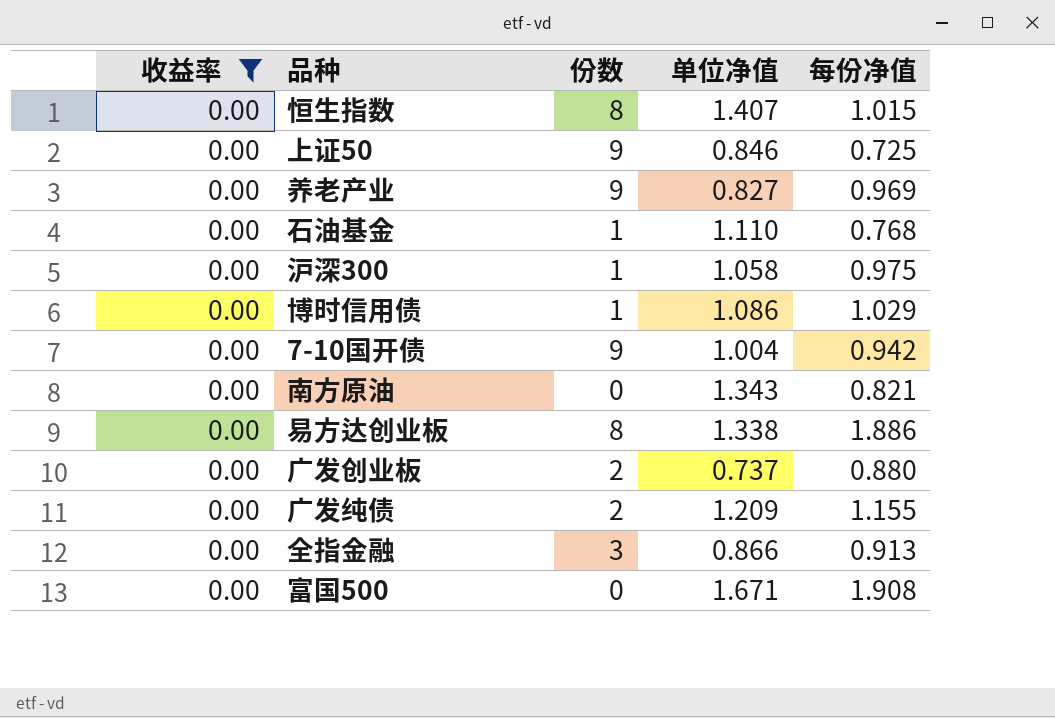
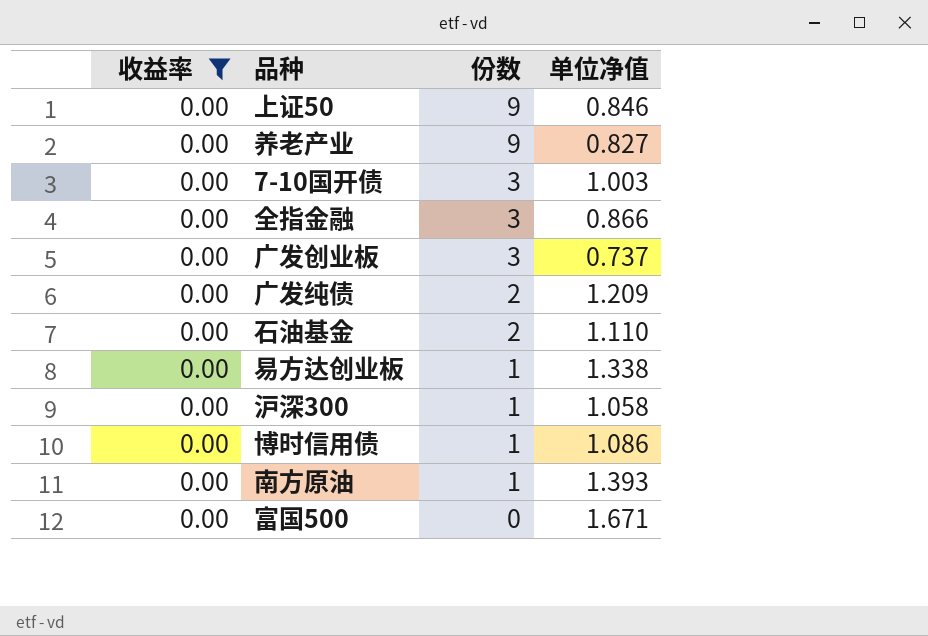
row order: none -> 份数 descending
column 每份净值 | position: 5 -> none
row 恒生指数: 0.00 | 8 | 1.407 | 1.015 -> none
7-10国开债 | 份数: 9 -> 3
7-10国开债 | 单位净值: 1.004 -> 1.003
广发创业板 | 份数: 2 -> 3
石油基金 | 份数: 1 -> 2
易方达创业板 | 份数: 8 -> 1
南方原油 | 份数: 0 -> 1
南方原油 | 单位净值: 1.343 -> 1.393

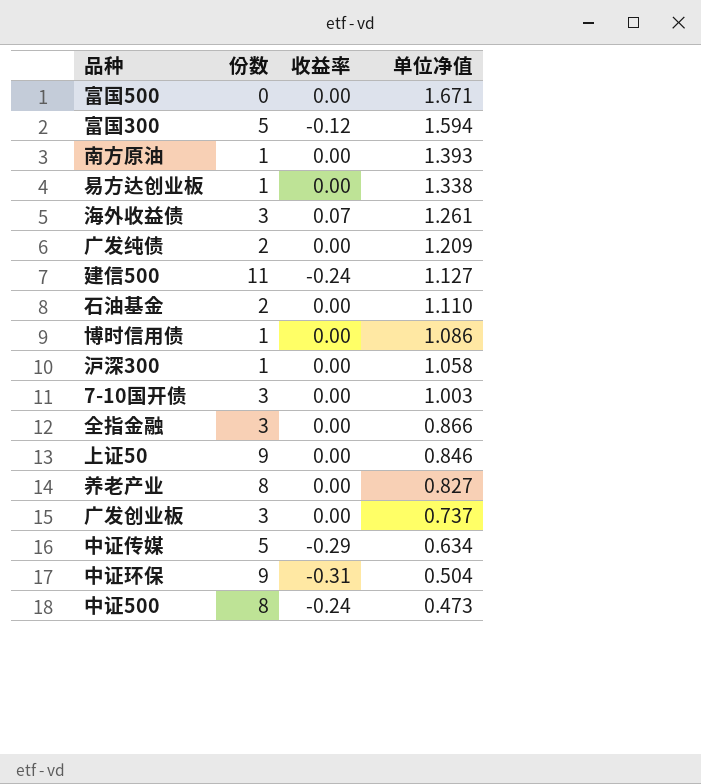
filter: 收益率 = 0.00 -> none
row order: 份数 descending -> 单位净值 descending
column 收益率 | position: 1 -> 3
养老产业 | 份数: 9 -> 8

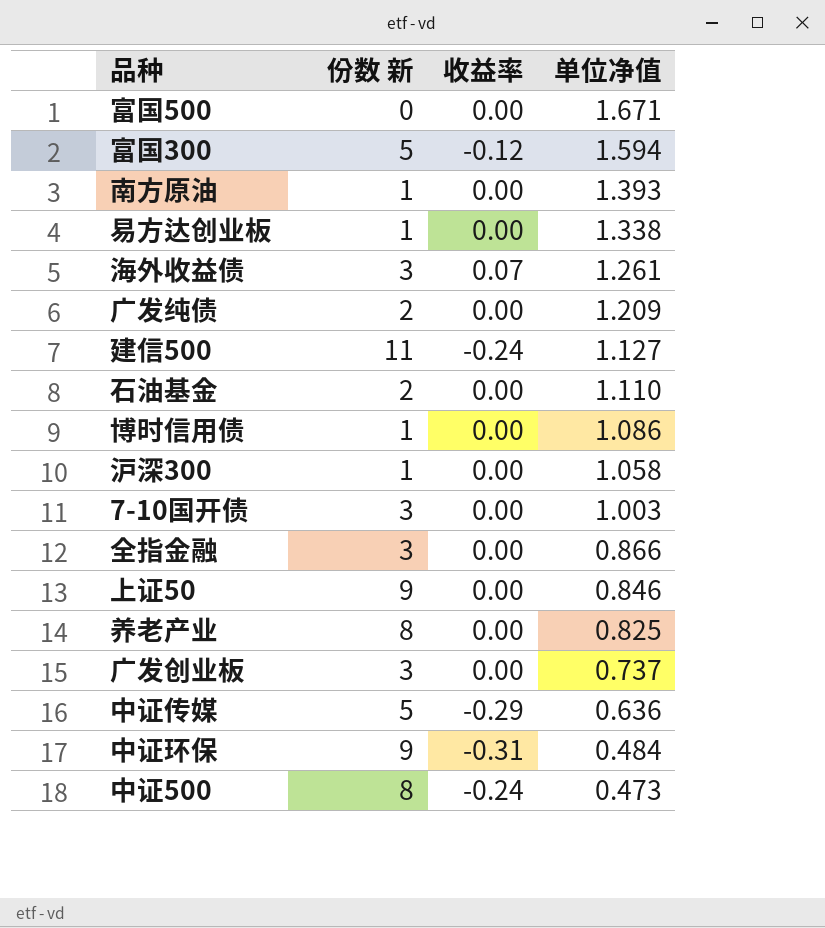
column name: 份数 -> 份数 新
养老产业 | 单位净值: 0.827 -> 0.825
中证传媒 | 单位净值: 0.634 -> 0.636
中证环保 | 单位净值: 0.504 -> 0.484

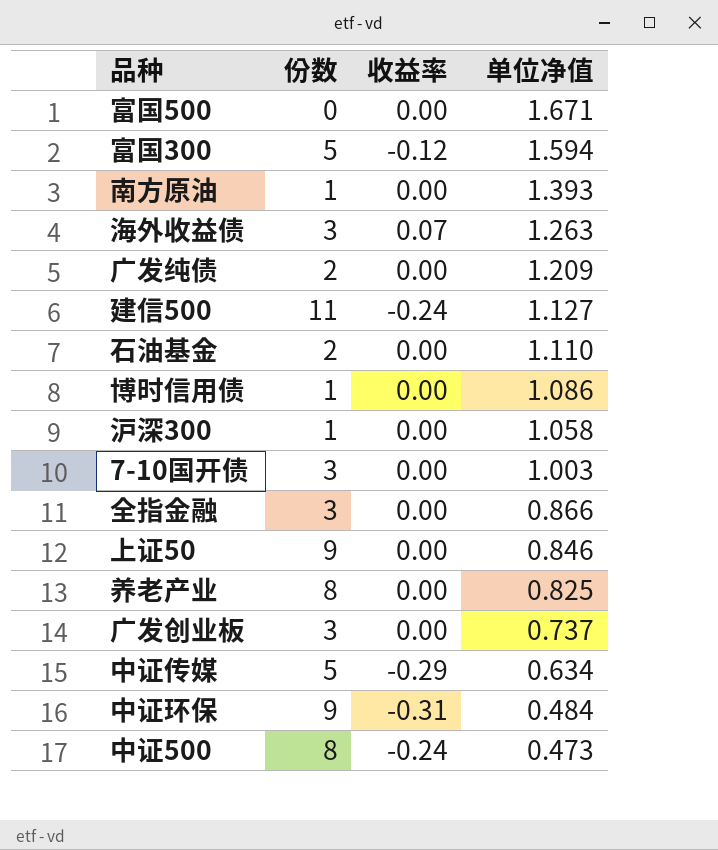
column name: 份数 新 -> 份数
row 易方达创业板: 1 | 0.00 | 1.338 -> none
海外收益债 | 单位净值: 1.261 -> 1.263
中证传媒 | 单位净值: 0.636 -> 0.634

